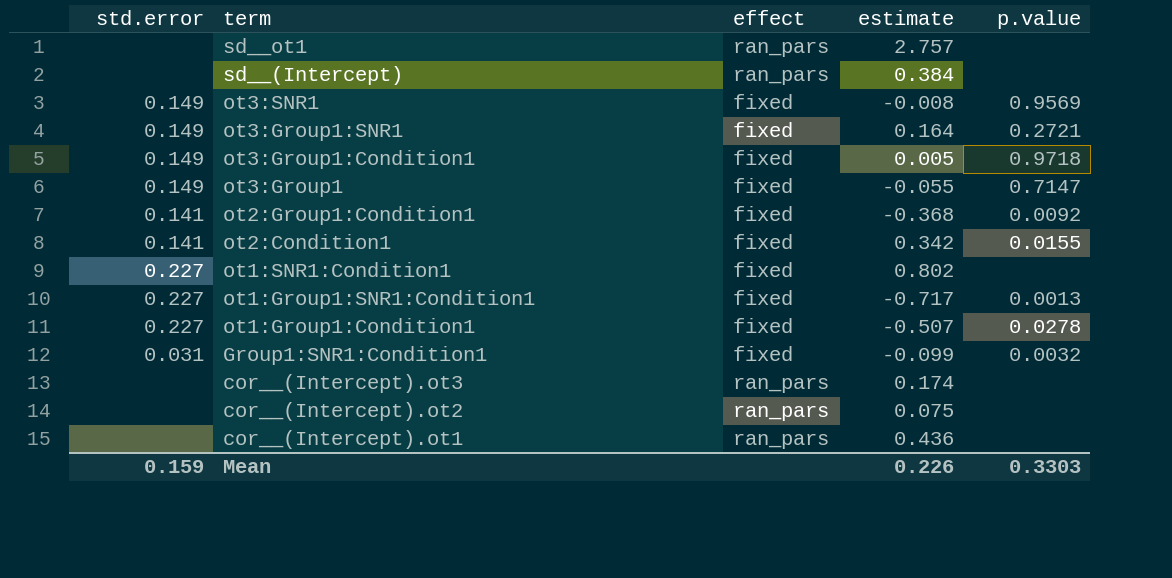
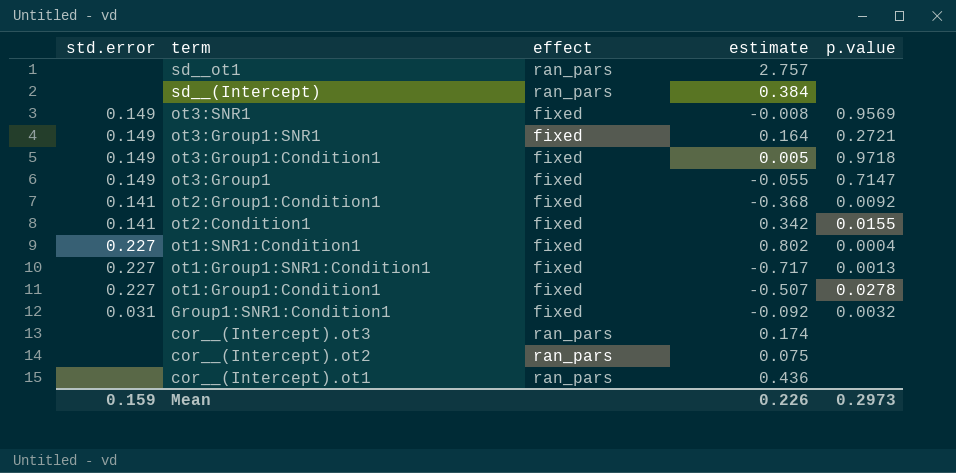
ot1:SNR1:Condition1 | p.value: none -> 0.0004
Group1:SNR1:Condition1 | estimate: -0.099 -> -0.092
Mean | p.value: 0.3303 -> 0.2973

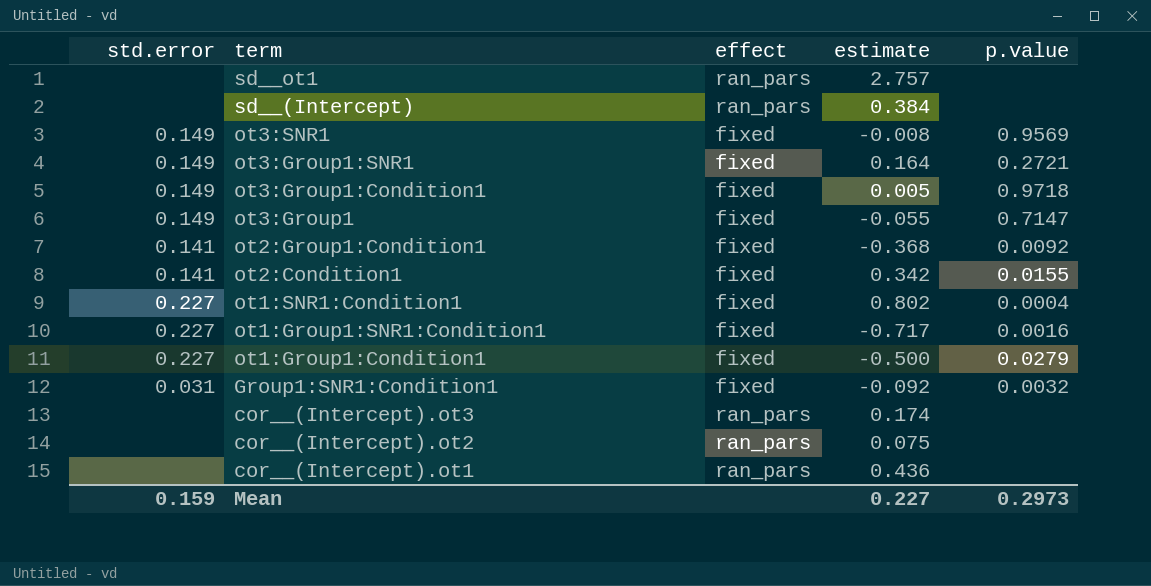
ot1:Group1:SNR1:Condition1 | p.value: 0.0013 -> 0.0016
ot1:Group1:Condition1 | estimate: -0.507 -> -0.500
ot1:Group1:Condition1 | p.value: 0.0278 -> 0.0279
Mean | estimate: 0.226 -> 0.227

